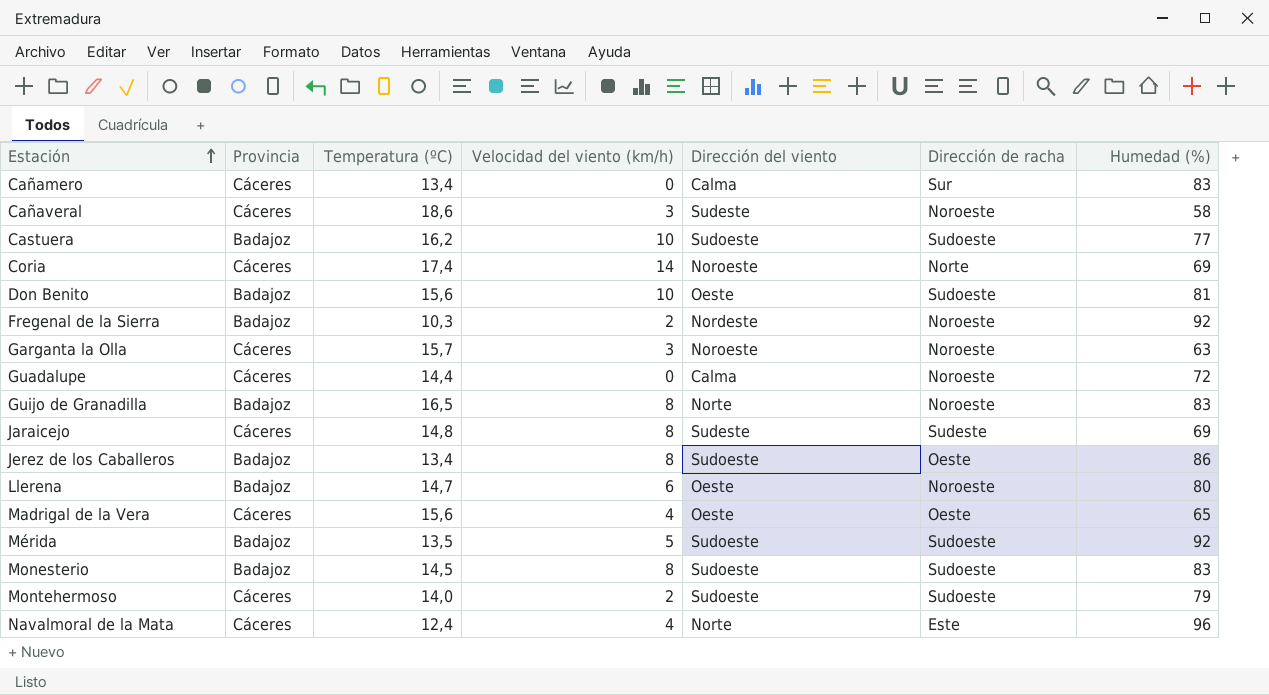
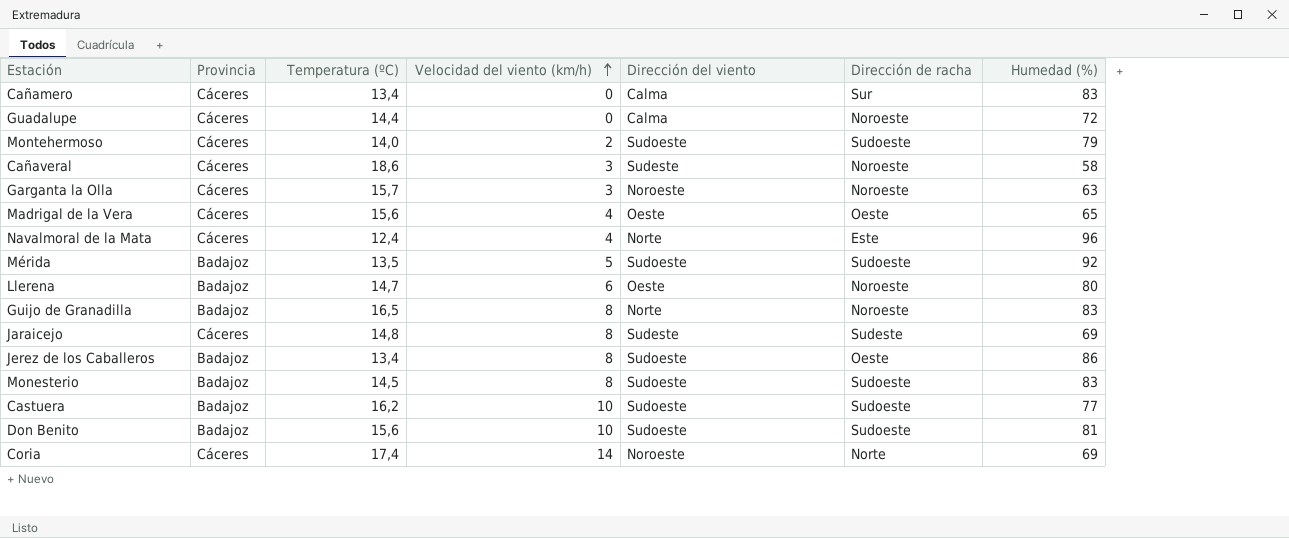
row order: Estación ascending -> Velocidad del viento (km/h) ascending
row Fregenal de la Sierra: Badajoz | 10,3 | 2 | Nordeste | Noroeste | 92 -> none
Don Benito | Dirección del viento: Oeste -> Sudoeste

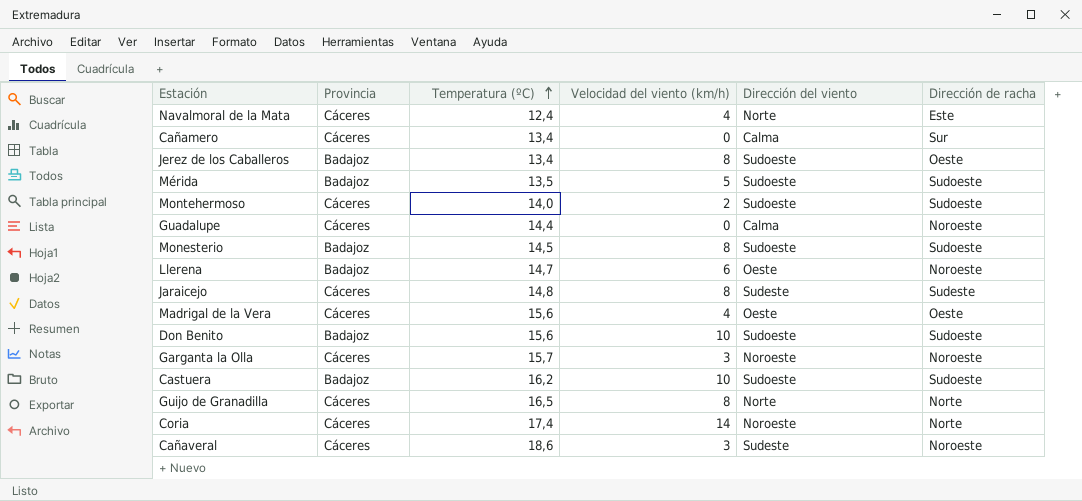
row order: Velocidad del viento (km/h) ascending -> Temperatura (ºC) ascending
column Humedad (%) | position: 7 -> none
Guijo de Granadilla | Provincia: Badajoz -> Cáceres
Guijo de Granadilla | Dirección de racha: Noroeste -> Norte

